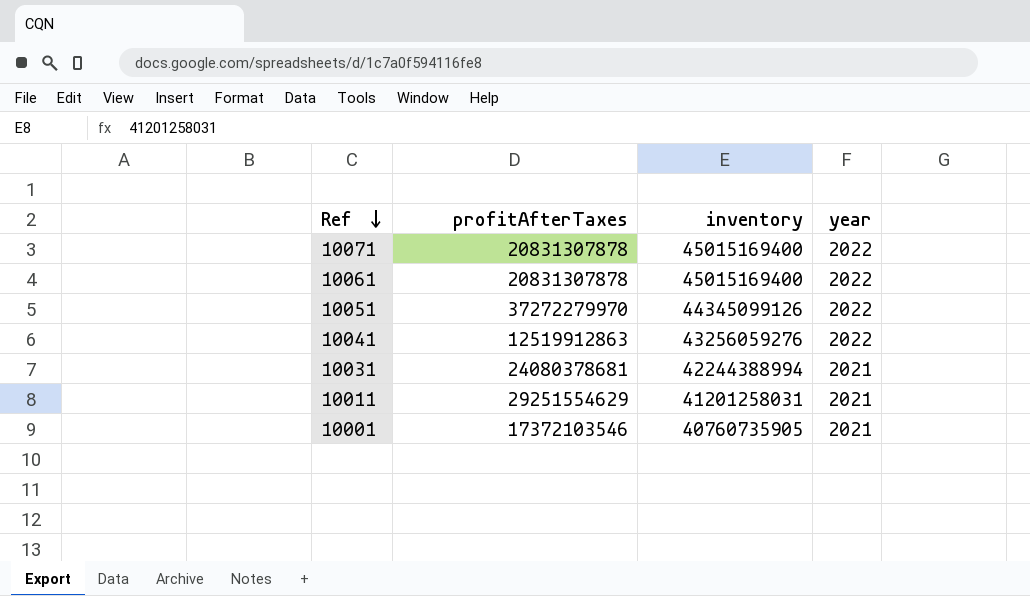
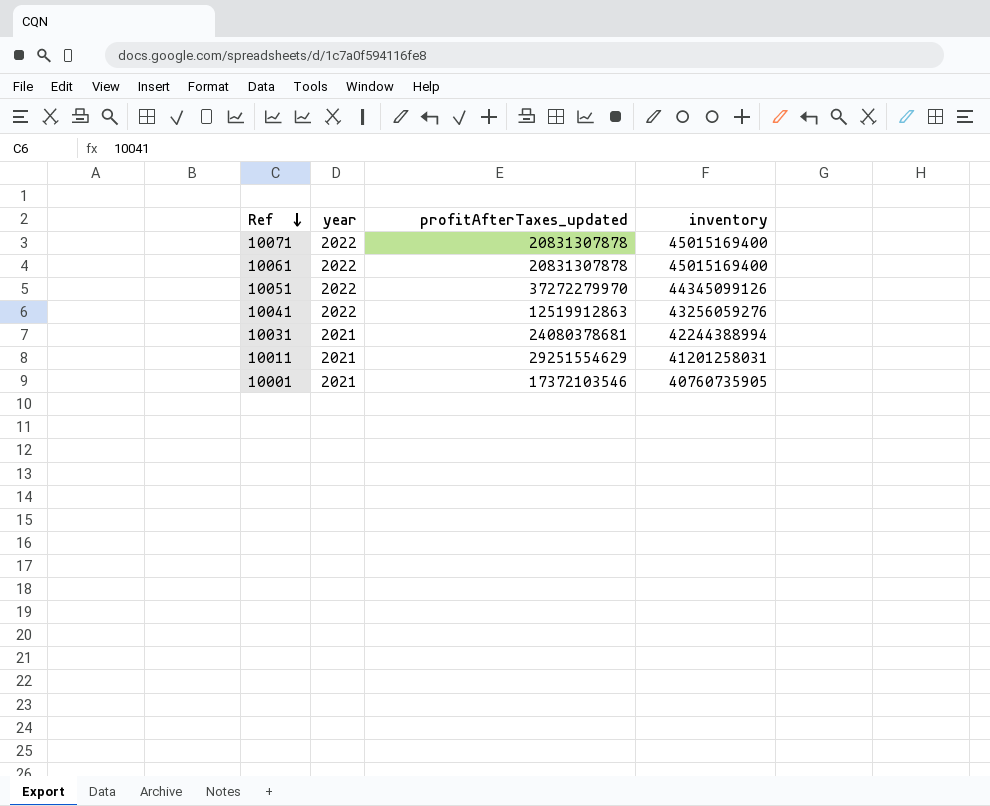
column year | position: 4 -> 2
column name: profitAfterTaxes -> profitAfterTaxes_updated

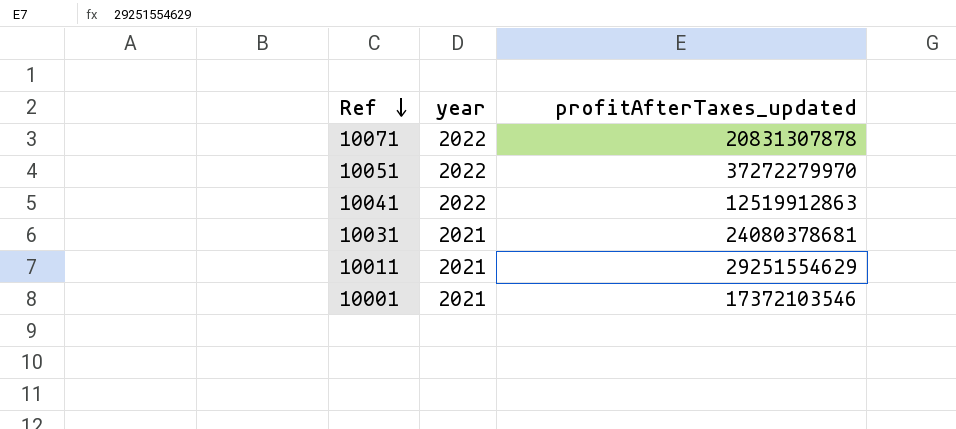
column inventory | position: 4 -> none
row 10061: 2022 | 20831307878 | 45015169400 -> none

